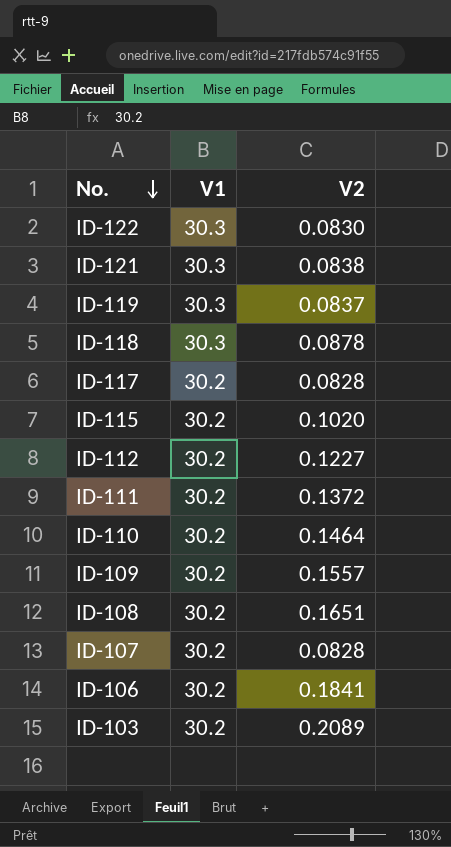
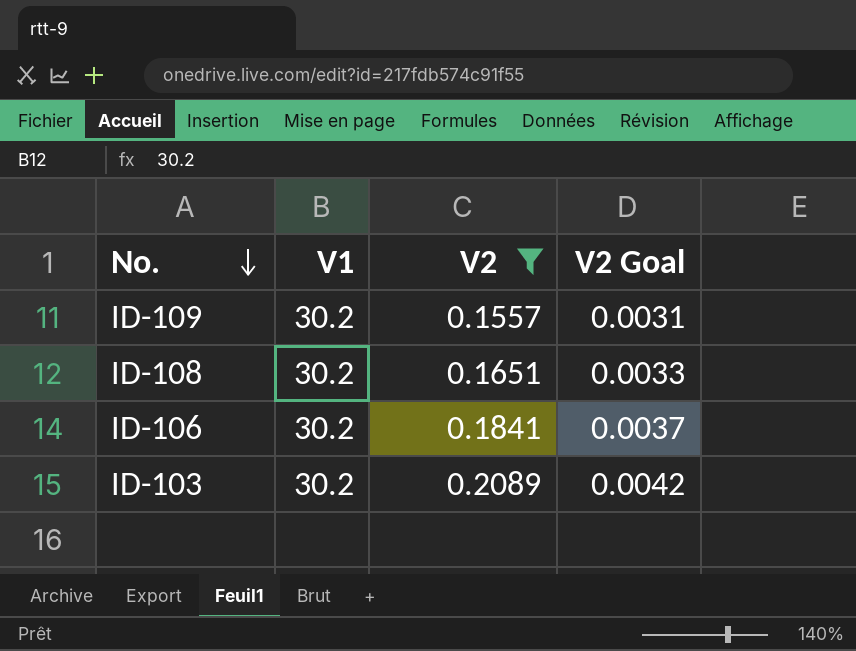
filter: none -> V2 >= 0.1557
column V2 Goal | formula: none -> [V2] * 0.02

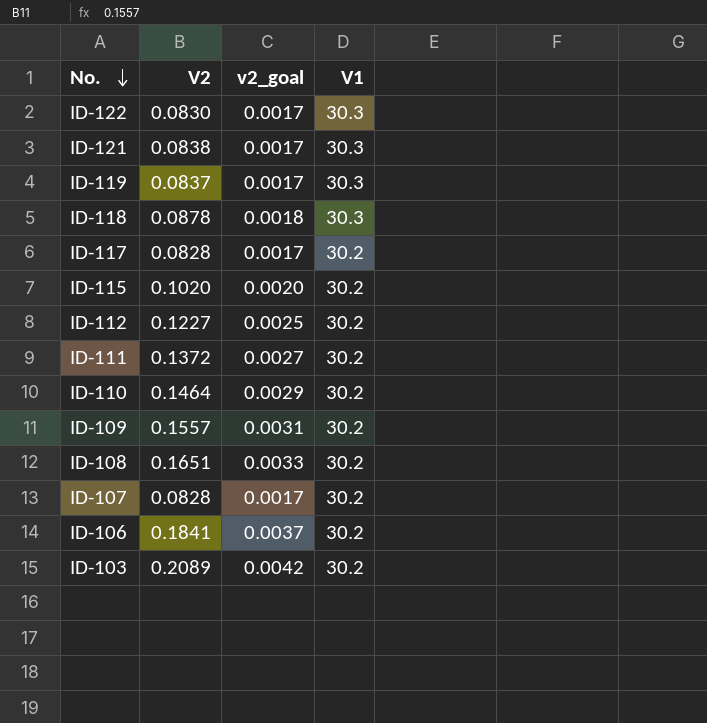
filter: V2 >= 0.1557 -> none
column name: V2 Goal -> v2_goal
column V1 | position: 2 -> 4

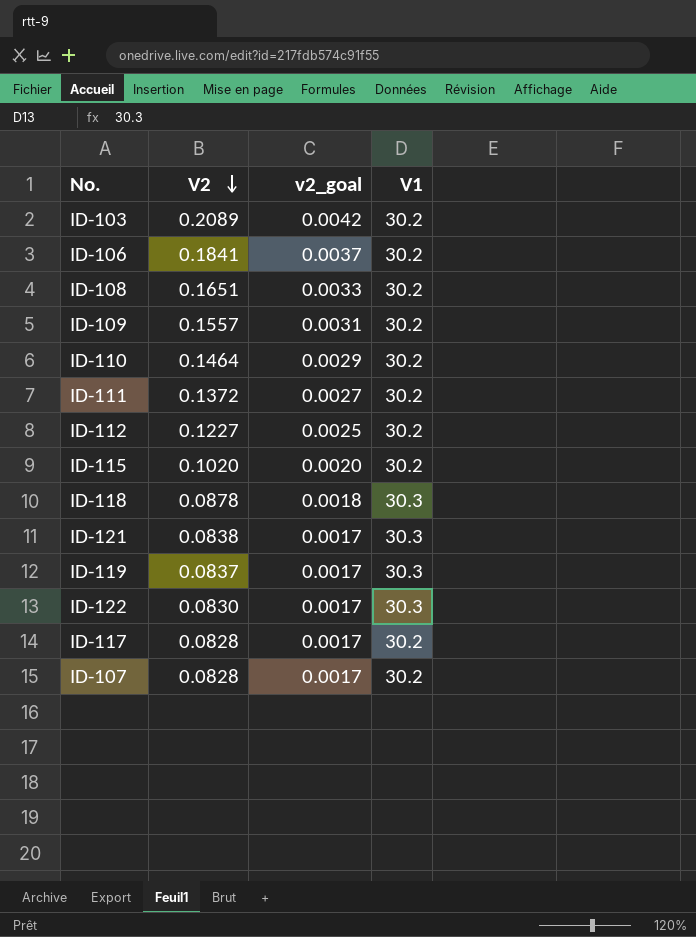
row order: No. descending -> V2 descending

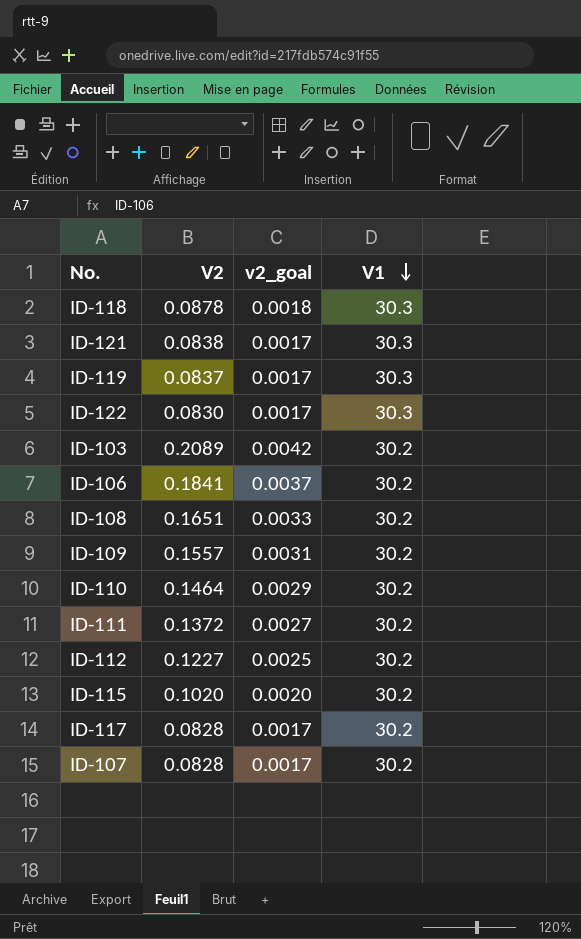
row order: V2 descending -> V1 descending

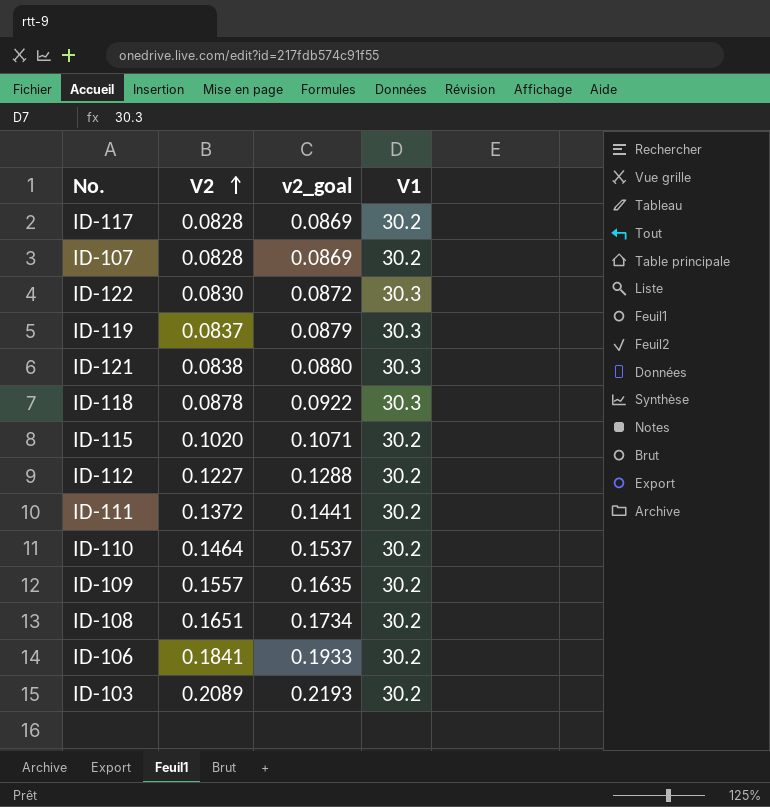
row order: V1 descending -> V2 ascending
column v2_goal | formula: [V2] * 0.02 -> [V2] * 1.05

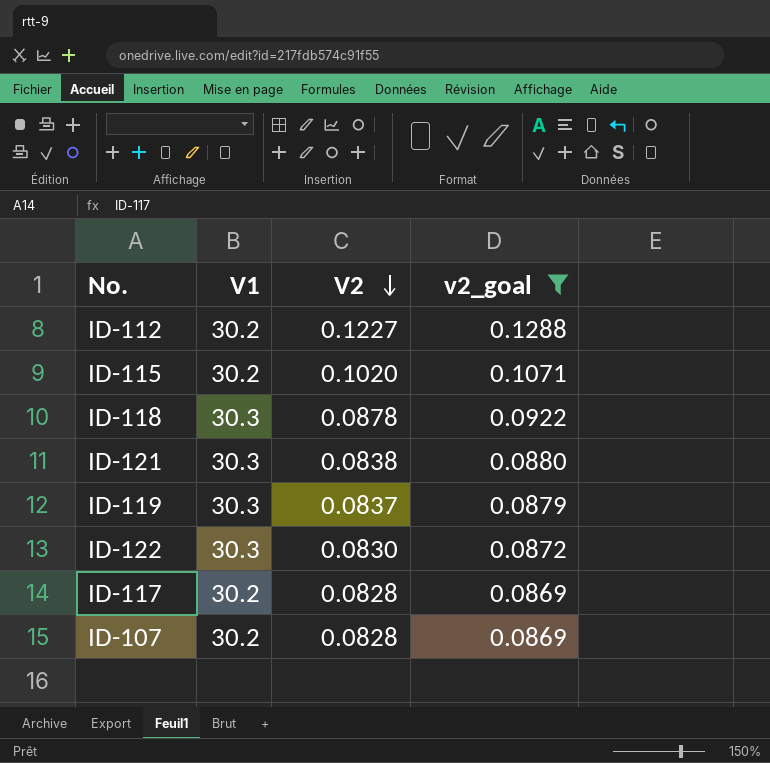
filter: none -> v2_goal <= 0.1288
row order: V2 ascending -> V2 descending
column V1 | position: 4 -> 2

